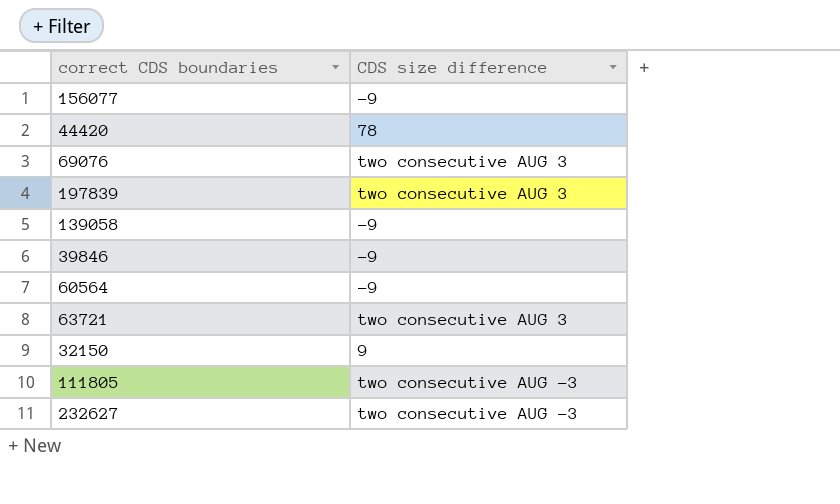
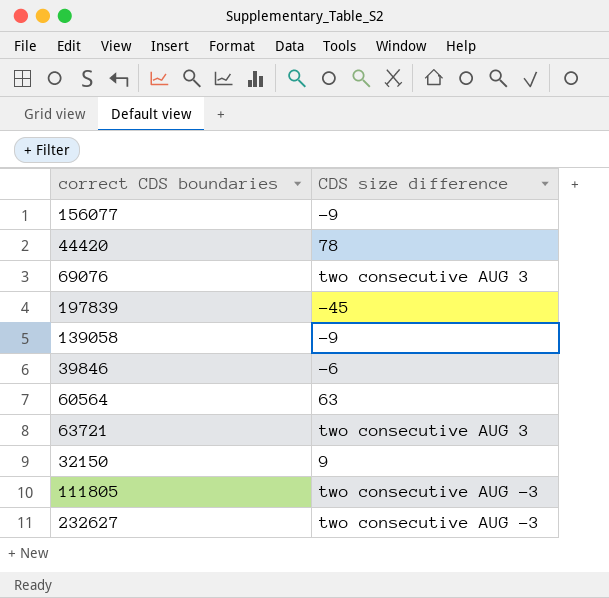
197839 | CDS size difference: two consecutive AUG 3 -> -45
39846 | CDS size difference: -9 -> -6
60564 | CDS size difference: -9 -> 63

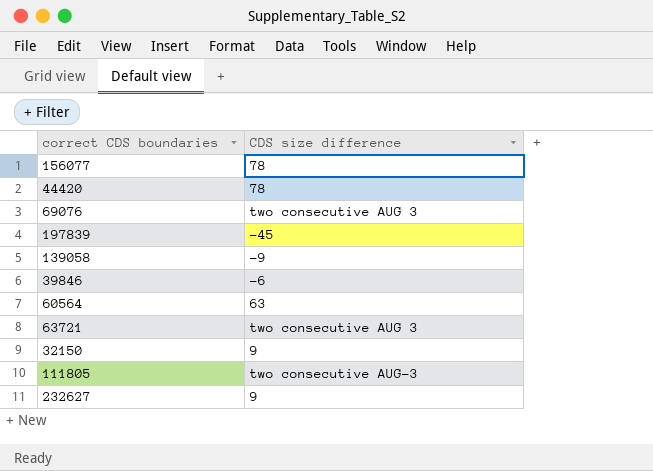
156077 | CDS size difference: -9 -> 78
111805 | CDS size difference: two consecutive AUG -3 -> two consecutive AUG-3
232627 | CDS size difference: two consecutive AUG -3 -> 9

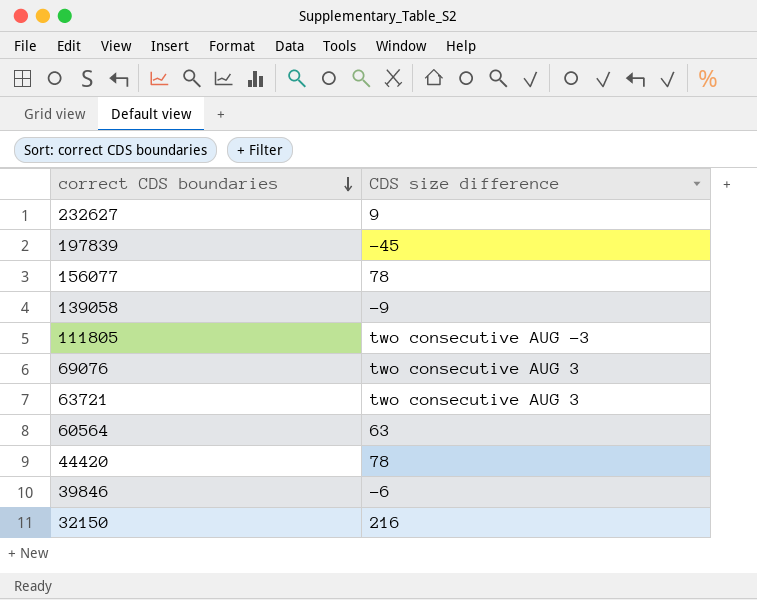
row order: none -> correct CDS boundaries descending
111805 | CDS size difference: two consecutive AUG-3 -> two consecutive AUG -3
32150 | CDS size difference: 9 -> 216

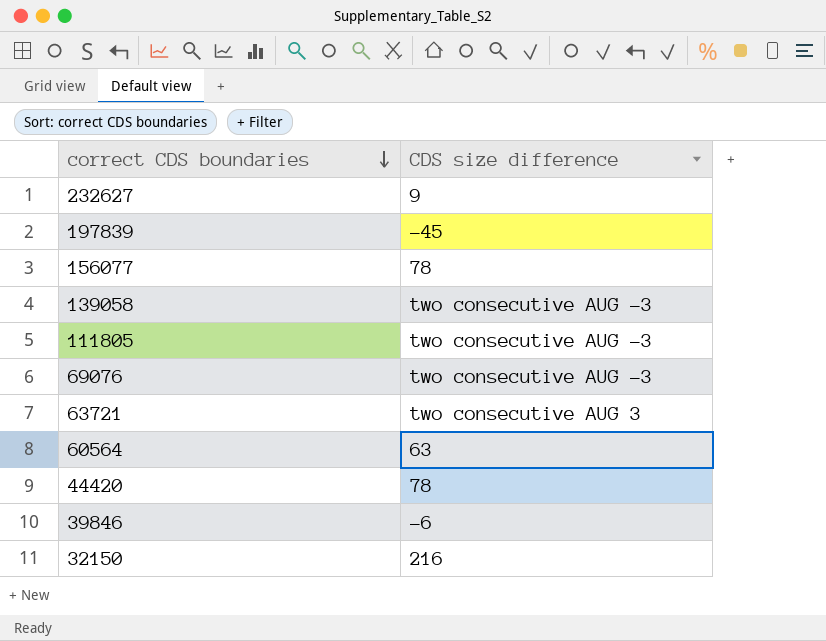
139058 | CDS size difference: -9 -> two consecutive AUG -3
69076 | CDS size difference: two consecutive AUG 3 -> two consecutive AUG -3

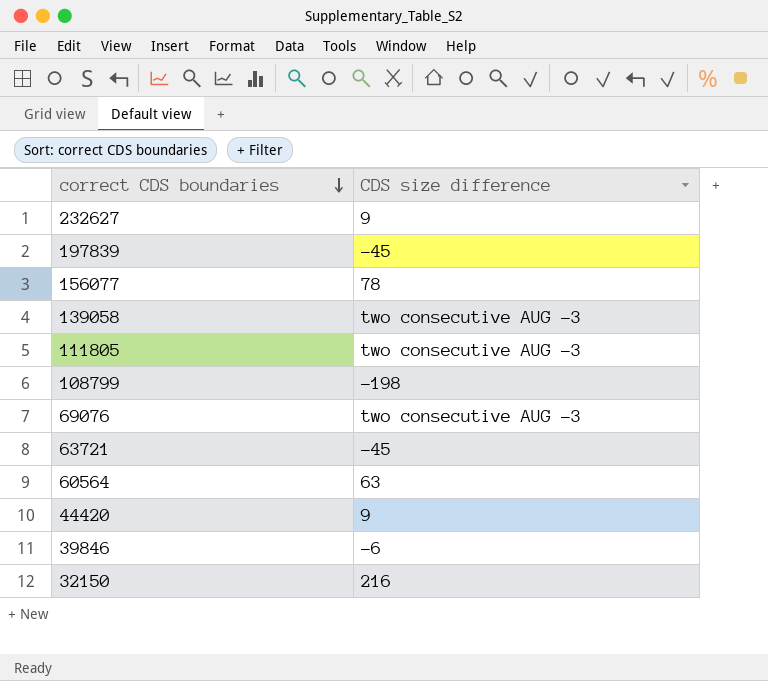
row 108799: none -> -198
63721 | CDS size difference: two consecutive AUG 3 -> -45
44420 | CDS size difference: 78 -> 9

